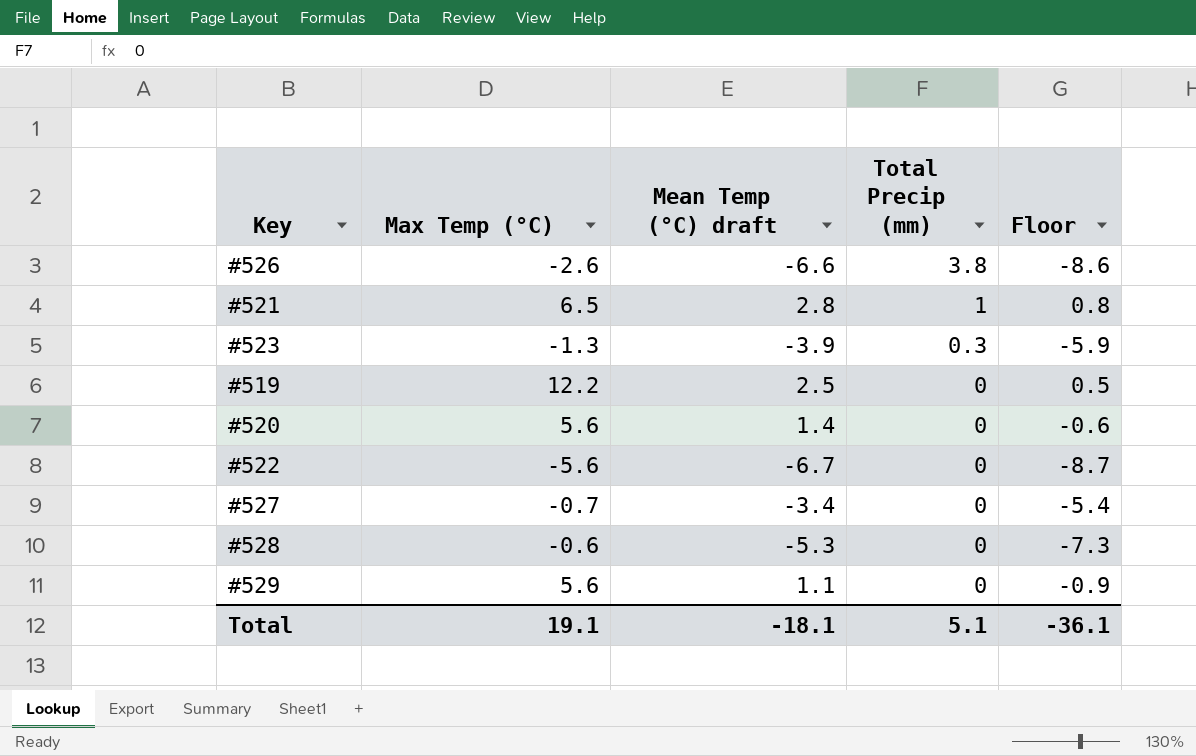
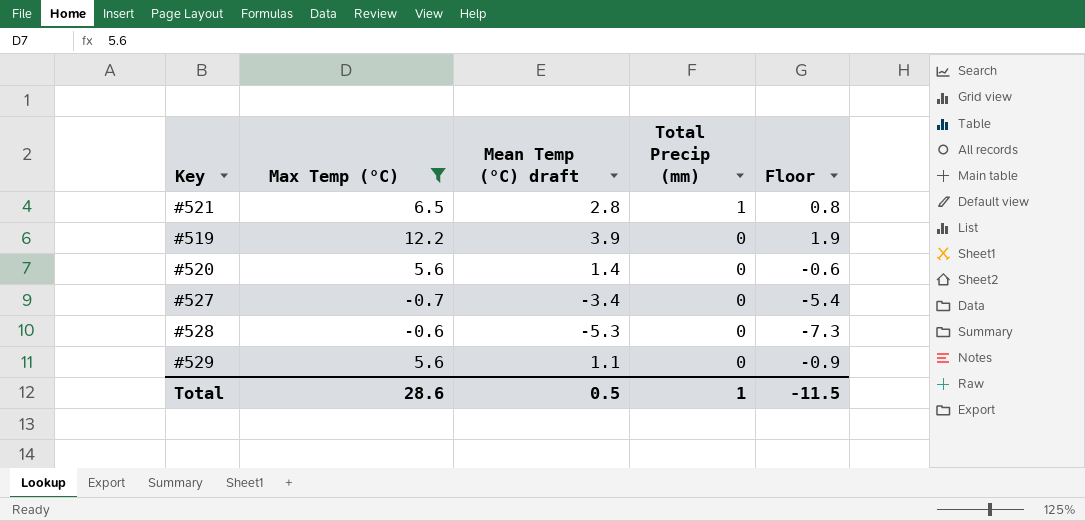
filter: none -> Max Temp (°C) >= -0.7
#519 | Mean Temp (°C) draft: 2.5 -> 3.9
#519 | Floor: 0.5 -> 1.9
Total | Max Temp (°C): 19.1 -> 28.6
Total | Mean Temp (°C) draft: -18.1 -> 0.5
Total | Total Precip (mm): 5.1 -> 1
Total | Floor: -36.1 -> -11.5

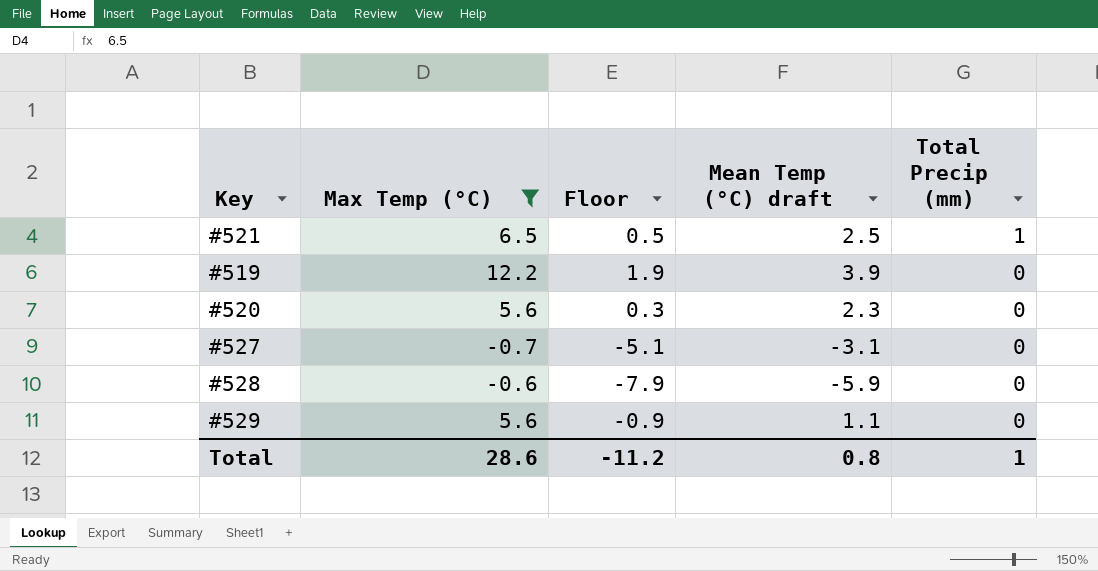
column Floor | position: 5 -> 3
#521 | Floor: 0.8 -> 0.5
#521 | Mean Temp (°C) draft: 2.8 -> 2.5
#520 | Floor: -0.6 -> 0.3
#520 | Mean Temp (°C) draft: 1.4 -> 2.3
#527 | Floor: -5.4 -> -5.1
#527 | Mean Temp (°C) draft: -3.4 -> -3.1
#528 | Floor: -7.3 -> -7.9
#528 | Mean Temp (°C) draft: -5.3 -> -5.9
Total | Floor: -11.5 -> -11.2
Total | Mean Temp (°C) draft: 0.5 -> 0.8

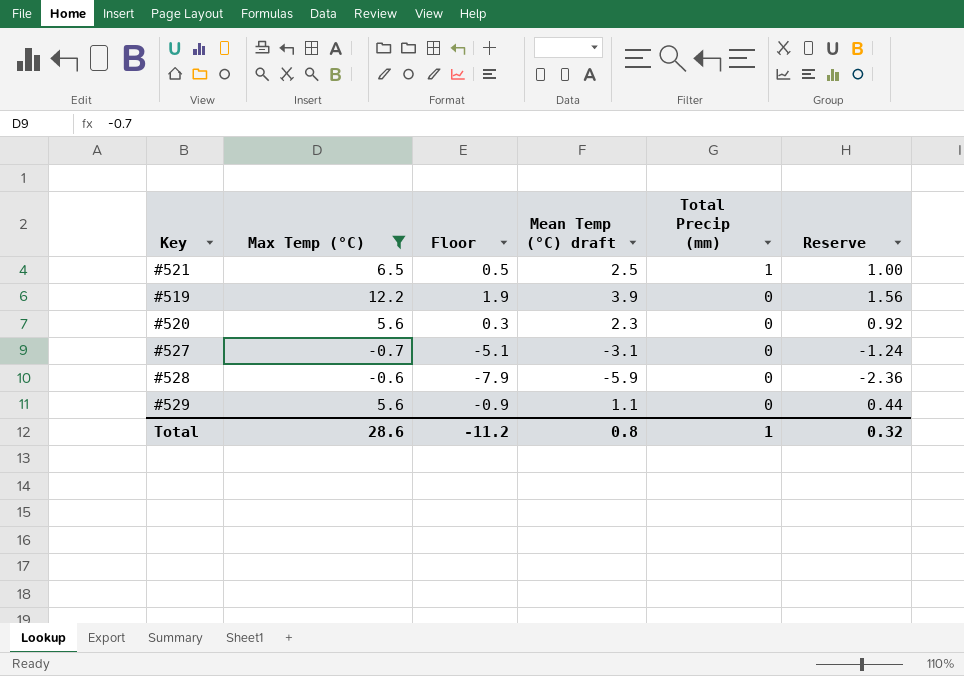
column Reserve | formula: none -> [Mean Temp (°C) draft] * 0.4

